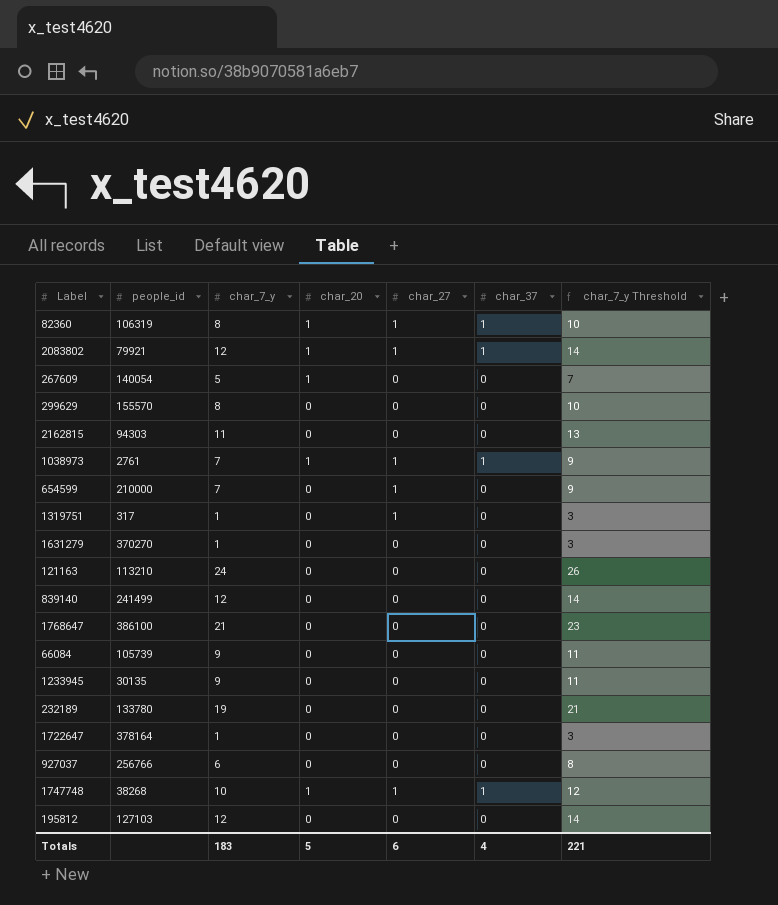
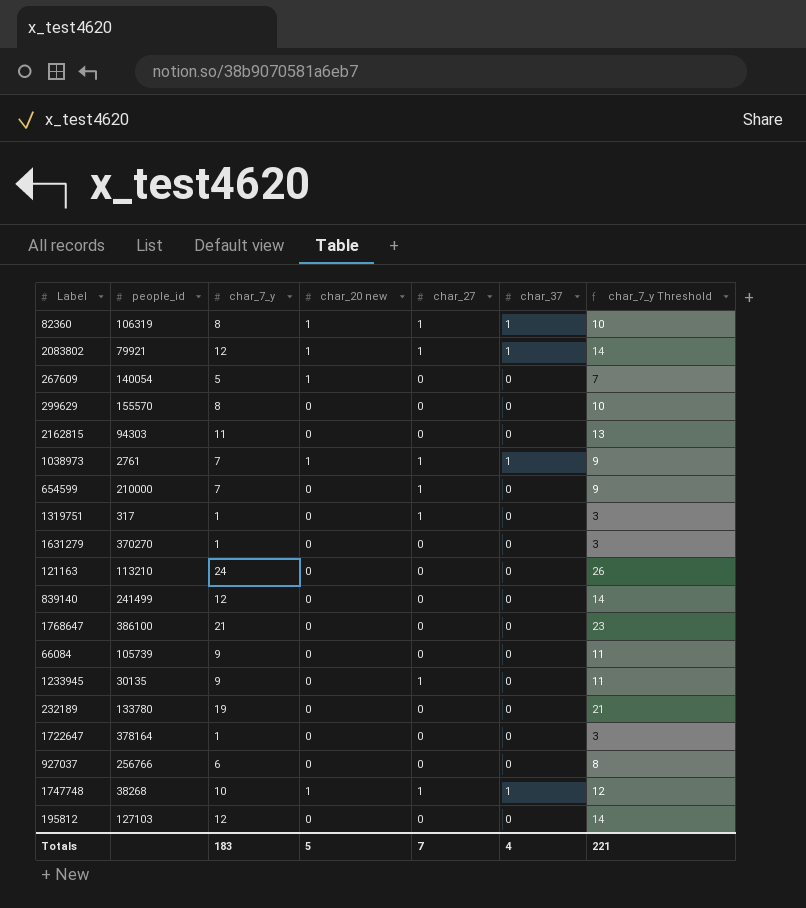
column name: char_20 -> char_20 new
1233945 | char_27: 0 -> 1
Totals | char_27: 6 -> 7

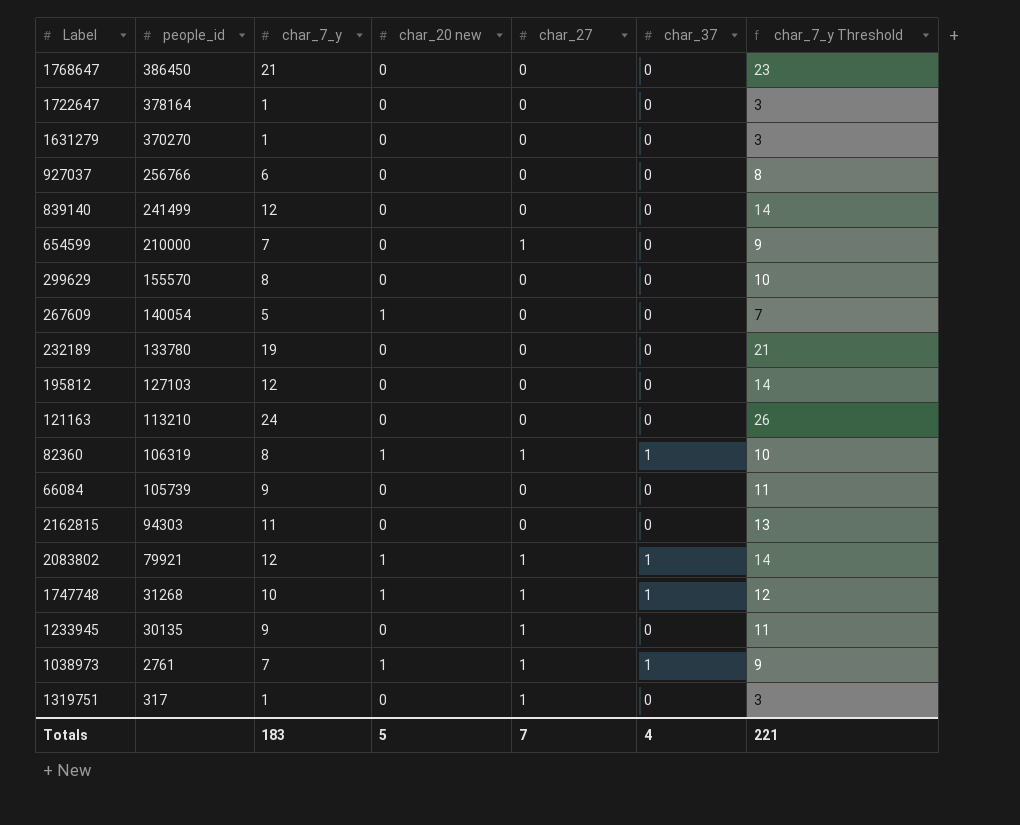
row order: none -> people_id descending
1768647 | people_id: 386100 -> 386450
1747748 | people_id: 38268 -> 31268

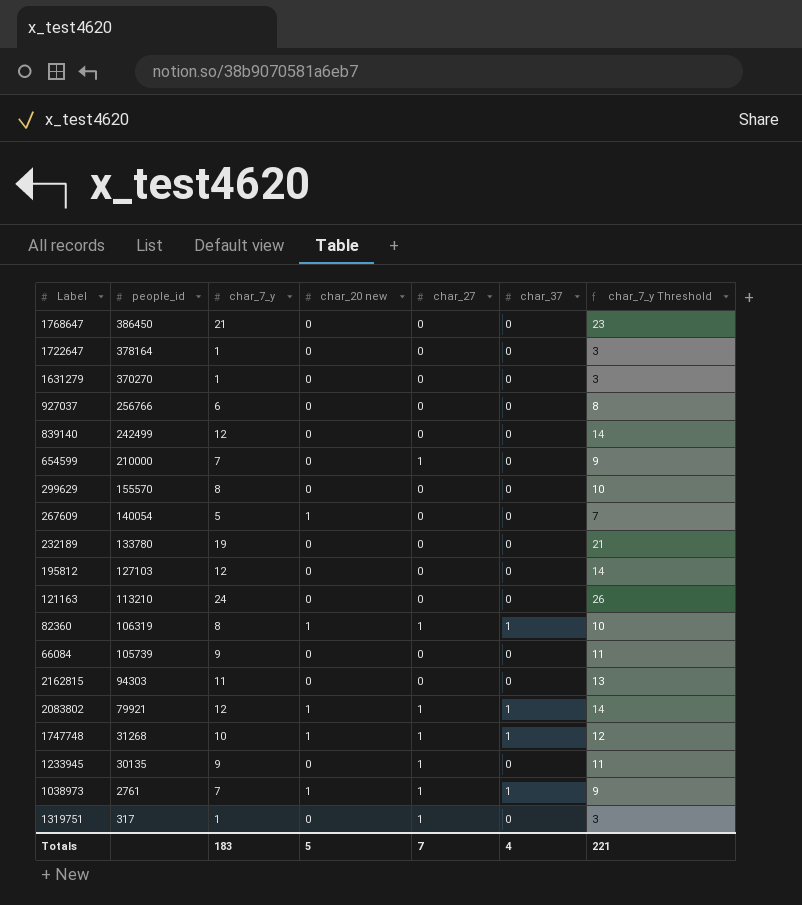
839140 | people_id: 241499 -> 242499

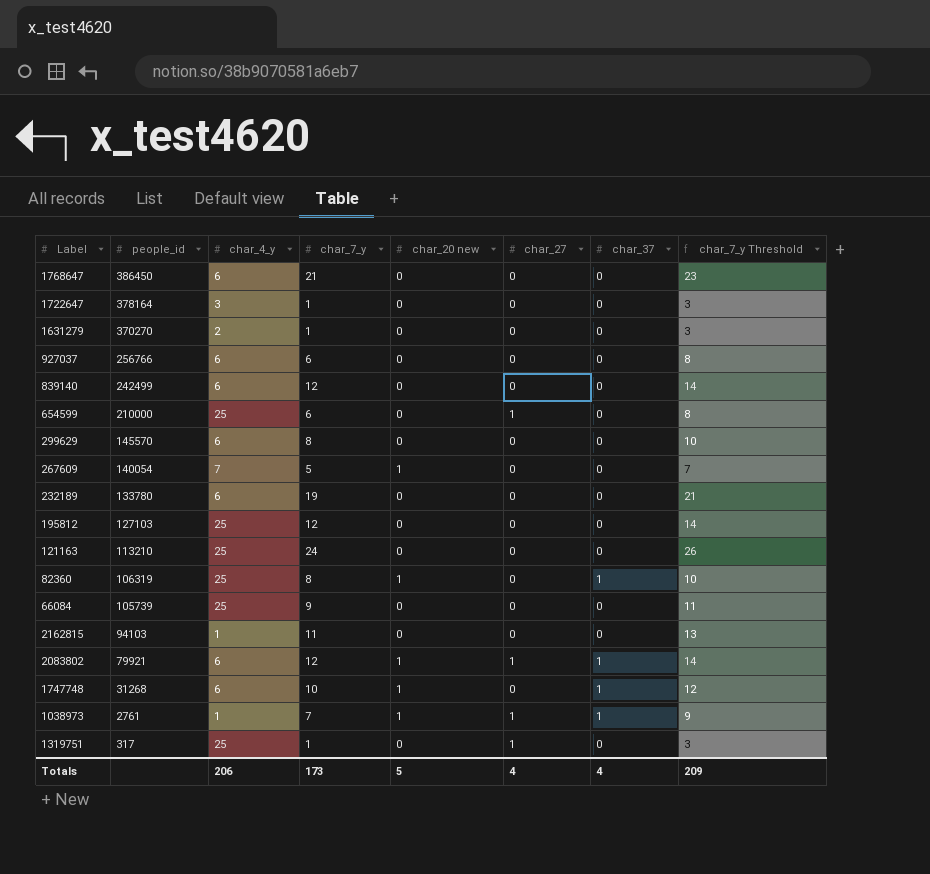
column char_4_y | position: none -> 3
row 1233945: 30135 | 9 | 0 | 1 | 0 | 11 -> none
654599 | char_7_y: 7 -> 6
654599 | char_7_y Threshold: 9 -> 8
299629 | people_id: 155570 -> 145570
82360 | char_27: 1 -> 0
2162815 | people_id: 94303 -> 94103
1747748 | char_27: 1 -> 0
Totals | char_7_y: 183 -> 173
Totals | char_27: 7 -> 4
Totals | char_7_y Threshold: 221 -> 209

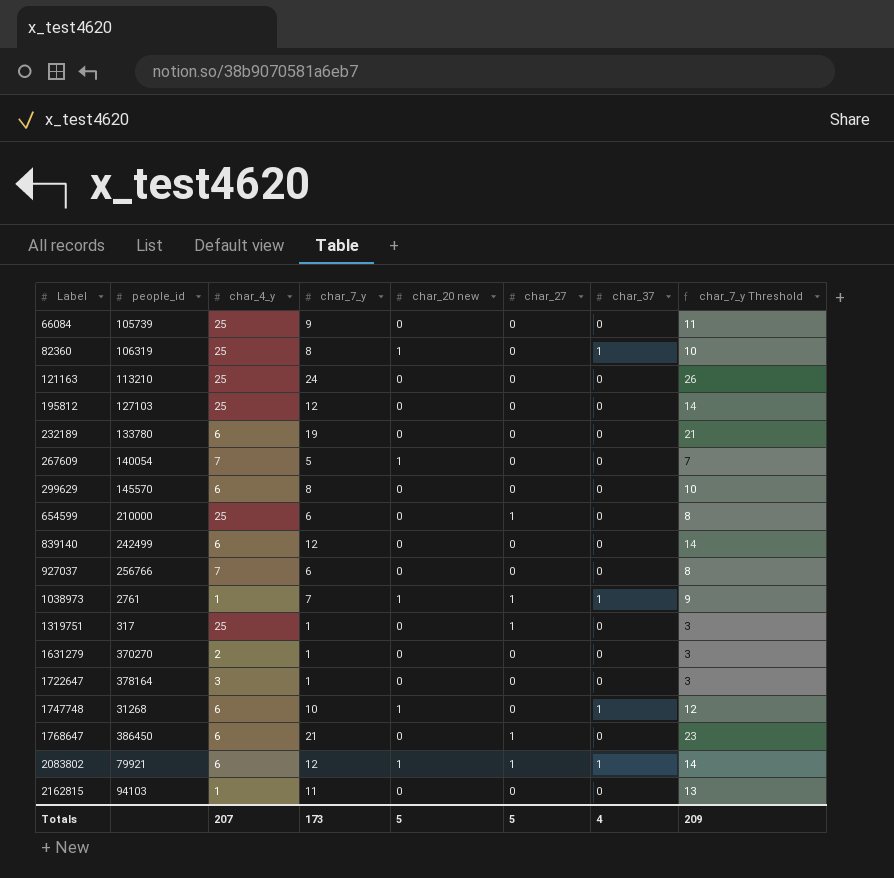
row order: people_id descending -> Label ascending
927037 | char_4_y: 6 -> 7
1768647 | char_27: 0 -> 1
Totals | char_4_y: 206 -> 207
Totals | char_27: 4 -> 5

